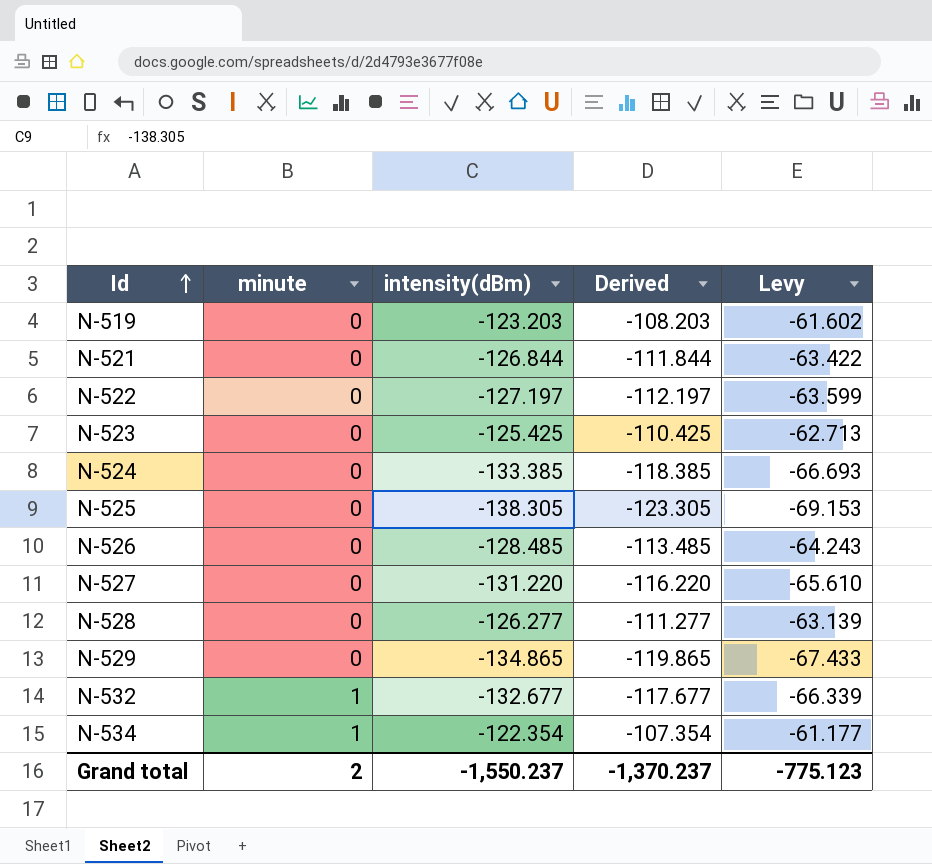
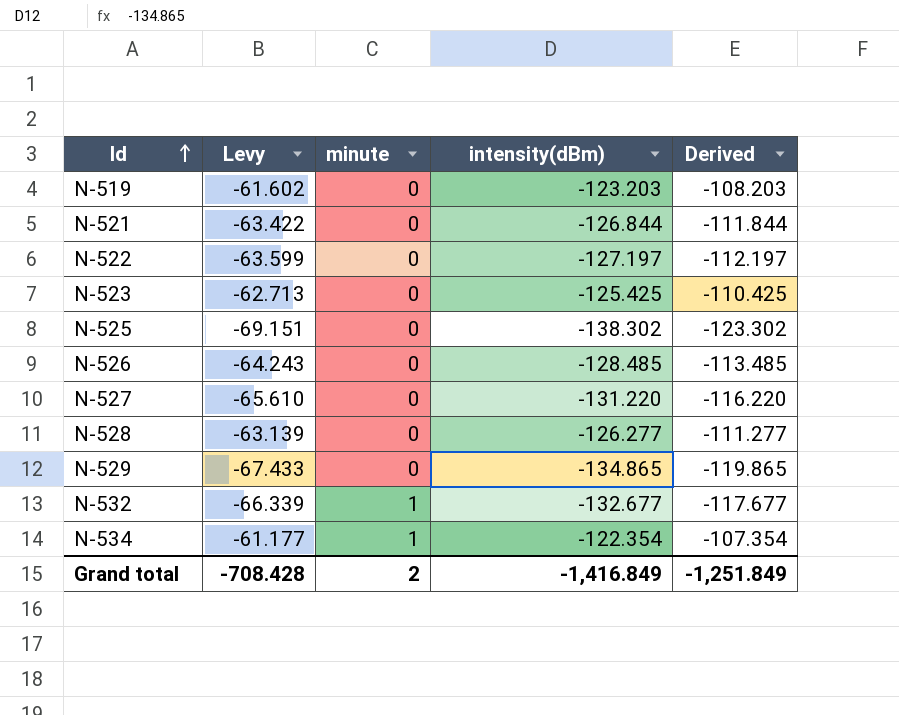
column Levy | position: 5 -> 2
row N-524: 0 | -133.385 | -118.385 | -66.693 -> none
N-525 | Levy: -69.153 -> -69.151
N-525 | intensity(dBm): -138.305 -> -138.302
N-525 | Derived: -123.305 -> -123.302
Grand total | Levy: -775.123 -> -708.428
Grand total | intensity(dBm): -1,550.237 -> -1,416.849
Grand total | Derived: -1,370.237 -> -1,251.849

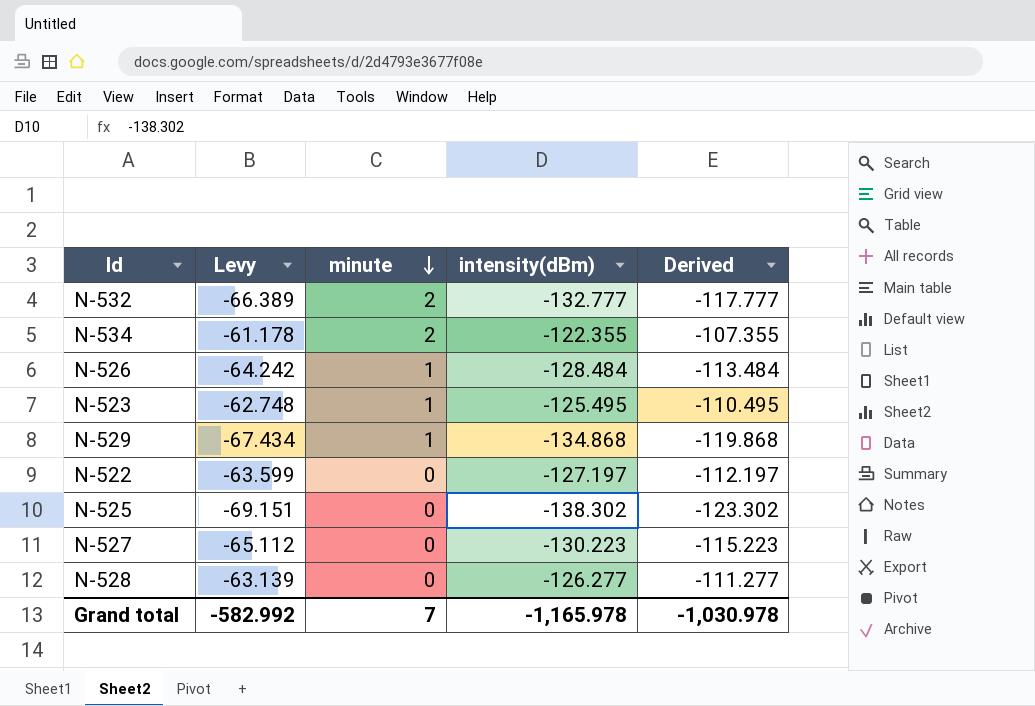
row order: Id ascending -> minute descending
row N-519: -61.602 | 0 | -123.203 | -108.203 -> none
row N-521: -63.422 | 0 | -126.844 | -111.844 -> none
N-532 | Levy: -66.339 -> -66.389
N-532 | minute: 1 -> 2
N-532 | intensity(dBm): -132.677 -> -132.777
N-532 | Derived: -117.677 -> -117.777
N-534 | Levy: -61.177 -> -61.178
N-534 | minute: 1 -> 2
N-534 | intensity(dBm): -122.354 -> -122.355
N-534 | Derived: -107.354 -> -107.355
N-526 | Levy: -64.243 -> -64.242
N-526 | minute: 0 -> 1
N-526 | intensity(dBm): -128.485 -> -128.484
N-526 | Derived: -113.485 -> -113.484
N-523 | Levy: -62.713 -> -62.748
N-523 | minute: 0 -> 1
N-523 | intensity(dBm): -125.425 -> -125.495
N-523 | Derived: -110.425 -> -110.495
N-529 | Levy: -67.433 -> -67.434
N-529 | minute: 0 -> 1
N-529 | intensity(dBm): -134.865 -> -134.868
N-529 | Derived: -119.865 -> -119.868
N-527 | Levy: -65.610 -> -65.112
N-527 | intensity(dBm): -131.220 -> -130.223
N-527 | Derived: -116.220 -> -115.223
Grand total | Levy: -708.428 -> -582.992
Grand total | minute: 2 -> 7
Grand total | intensity(dBm): -1,416.849 -> -1,165.978
Grand total | Derived: -1,251.849 -> -1,030.978

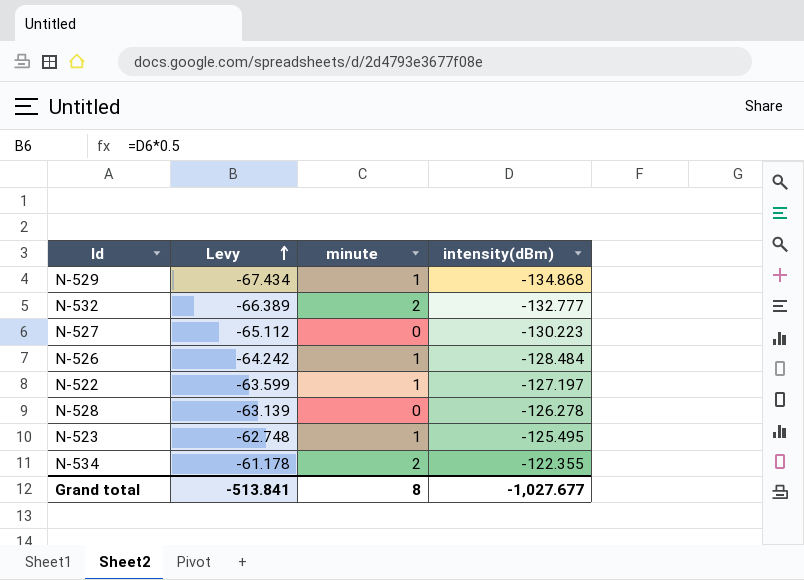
row order: minute descending -> Levy ascending
column Derived | formula: [intensity(dBm)] + 15 -> none
row N-525: -69.151 | 0 | -138.302 | -123.302 -> none
N-522 | minute: 0 -> 1
N-528 | intensity(dBm): -126.277 -> -126.278
Grand total | Levy: -582.992 -> -513.841
Grand total | minute: 7 -> 8
Grand total | intensity(dBm): -1,165.978 -> -1,027.677

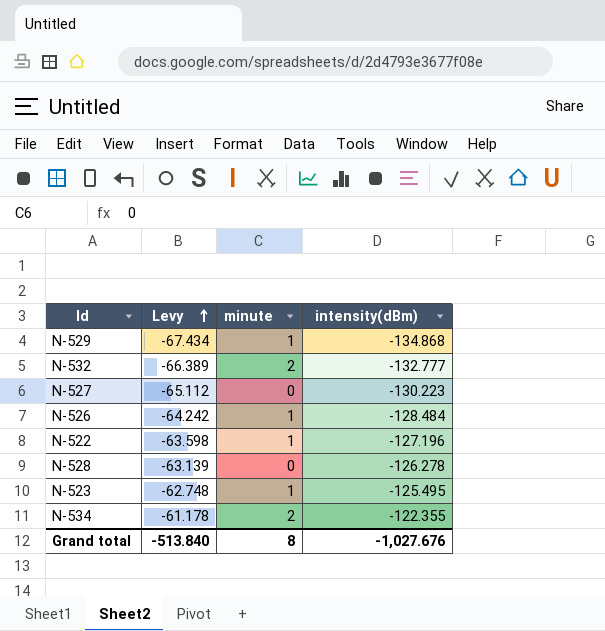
N-522 | Levy: -63.599 -> -63.598
N-522 | intensity(dBm): -127.197 -> -127.196
Grand total | Levy: -513.841 -> -513.840
Grand total | intensity(dBm): -1,027.677 -> -1,027.676

